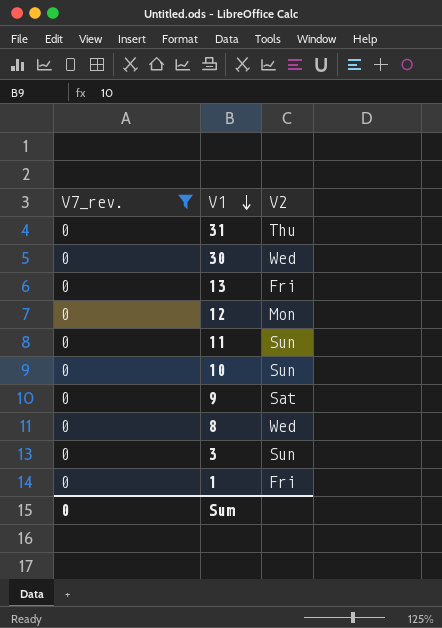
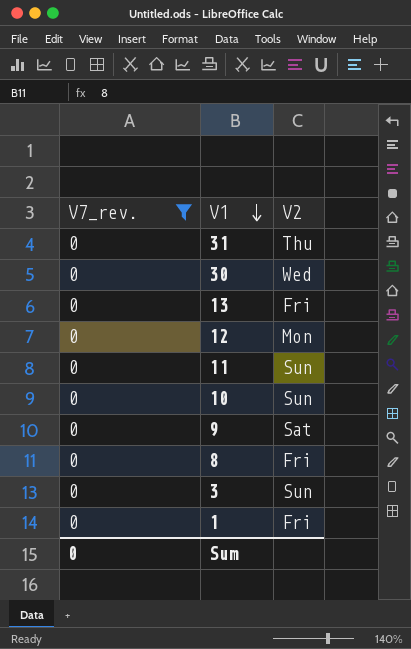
8 | V2: Wed -> Fri

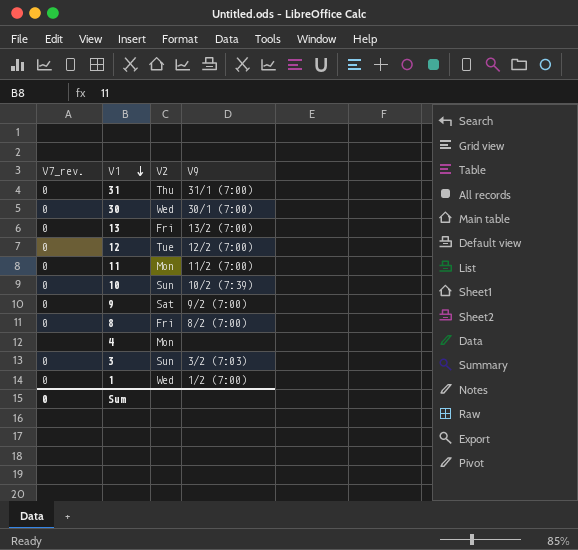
filter: V7_rev. = 0 -> none
column V9 | position: none -> 4
12 | V2: Mon -> Tue
11 | V2: Sun -> Mon
1 | V2: Fri -> Wed

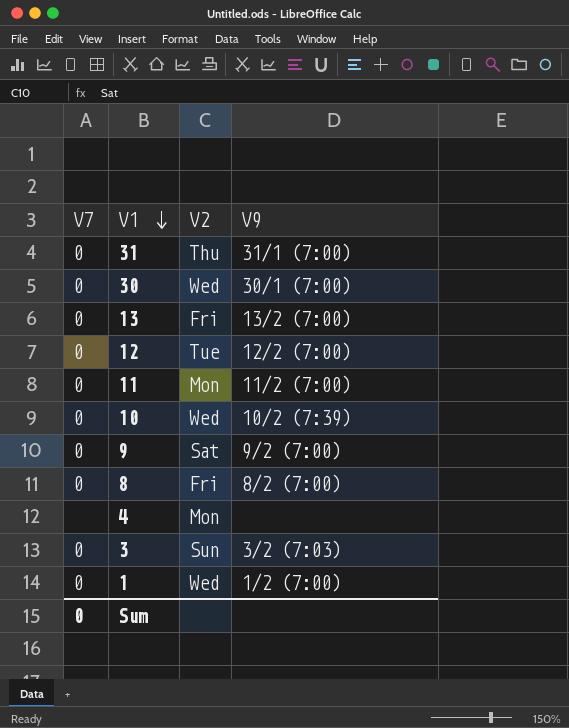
column name: V7_rev. -> V7
10 | V2: Sun -> Wed

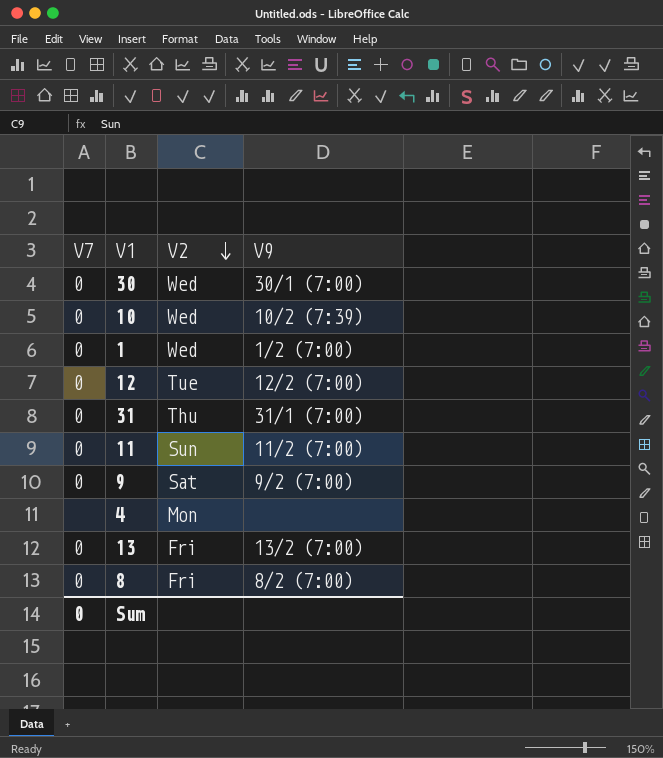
row order: V1 descending -> V2 descending
row 3: 0 | Sun | 3/2 (7:03) -> none
11 | V2: Mon -> Sun

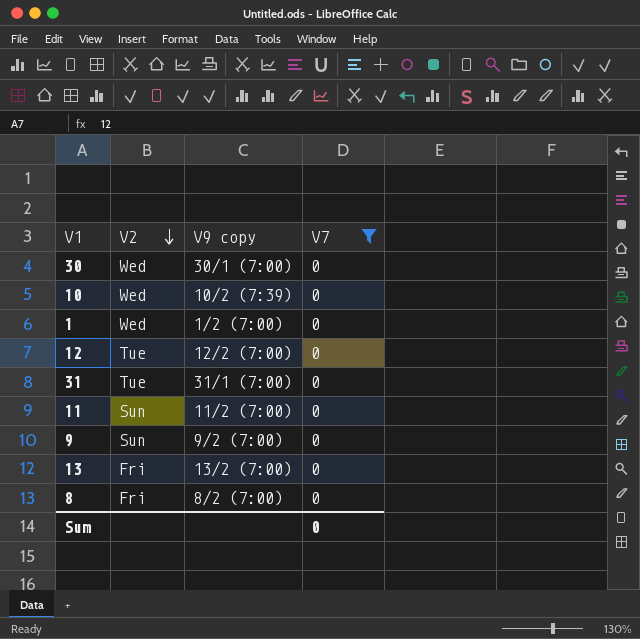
filter: none -> V7 = 0
column name: V9 -> V9 copy
column V7 | position: 1 -> 4
31 | V2: Thu -> Tue
9 | V2: Sat -> Sun

